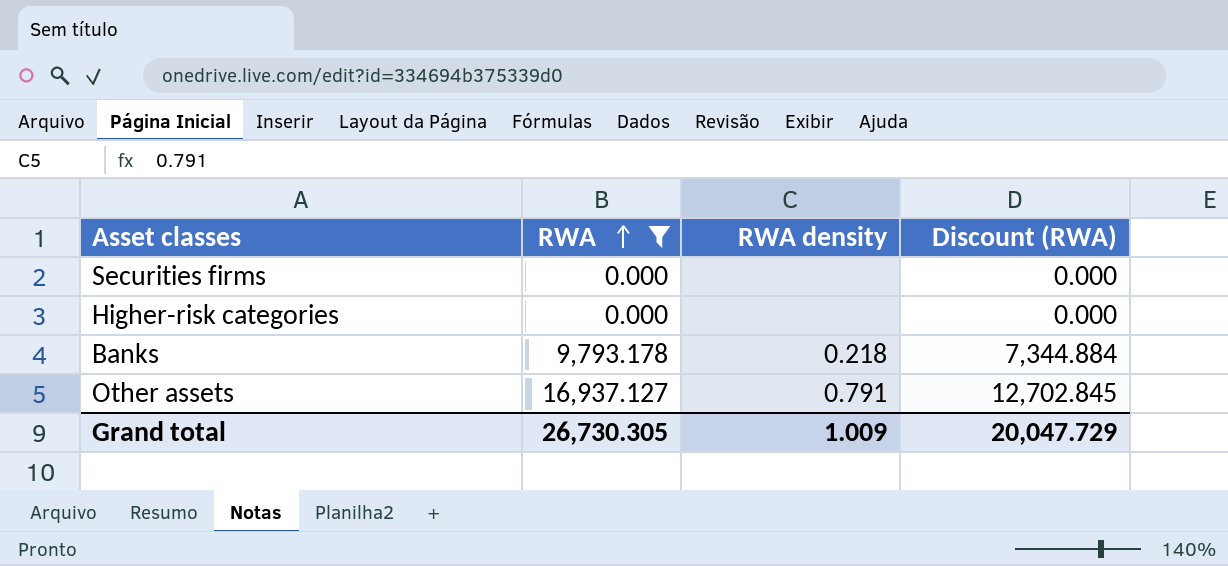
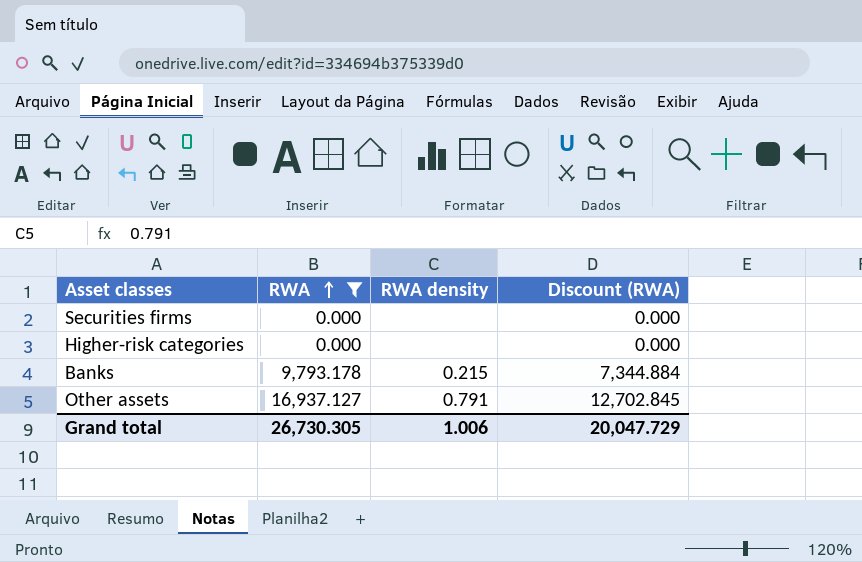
Banks | RWA density: 0.218 -> 0.215
Grand total | RWA density: 1.009 -> 1.006

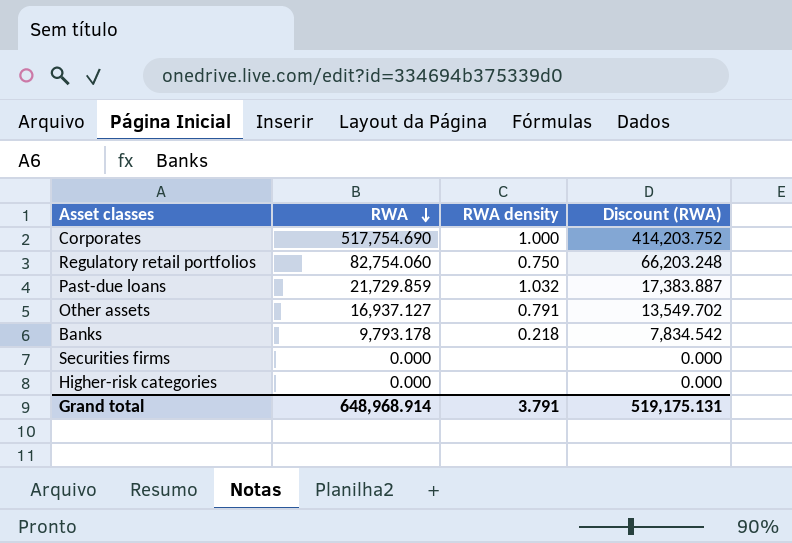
filter: RWA <= 16,937.127 -> none
row order: RWA ascending -> RWA descending
column Discount (RWA) | formula: [RWA] * 0.75 -> [RWA] * 0.8
Banks | RWA density: 0.215 -> 0.218
Grand total | RWA: 26,730.305 -> 648,968.914
Grand total | RWA density: 1.006 -> 3.791
Grand total | Discount (RWA): 20,047.729 -> 519,175.131

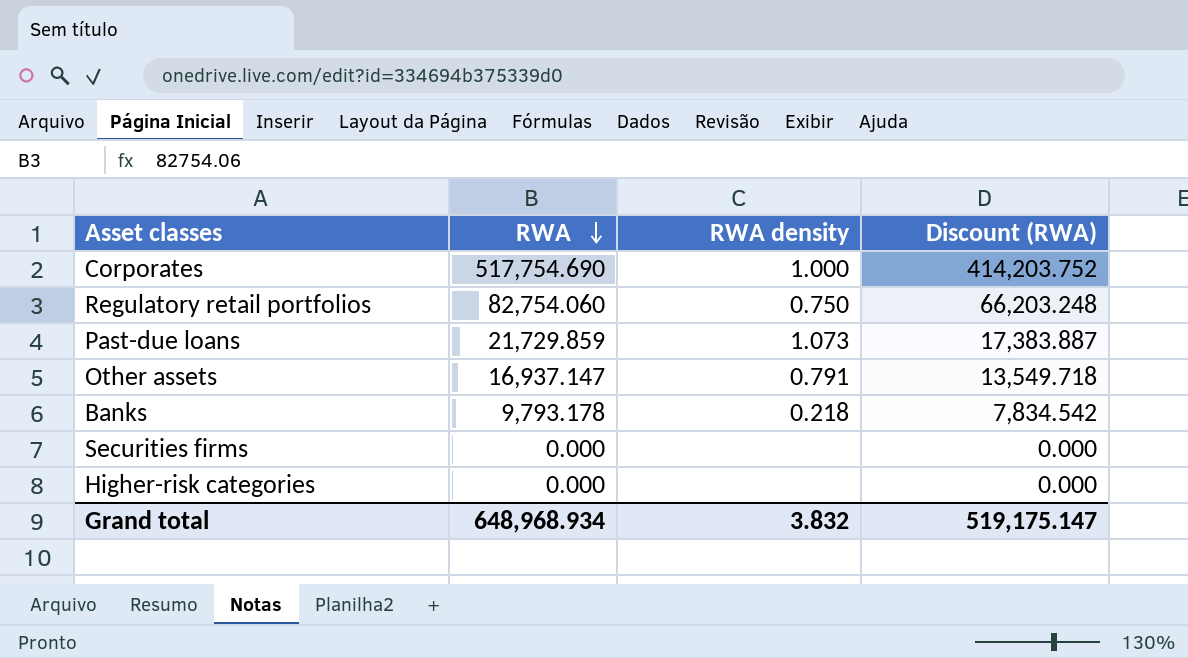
Past-due loans | RWA density: 1.032 -> 1.073
Other assets | RWA: 16,937.127 -> 16,937.147
Other assets | Discount (RWA): 13,549.702 -> 13,549.718
Grand total | RWA: 648,968.914 -> 648,968.934
Grand total | RWA density: 3.791 -> 3.832
Grand total | Discount (RWA): 519,175.131 -> 519,175.147

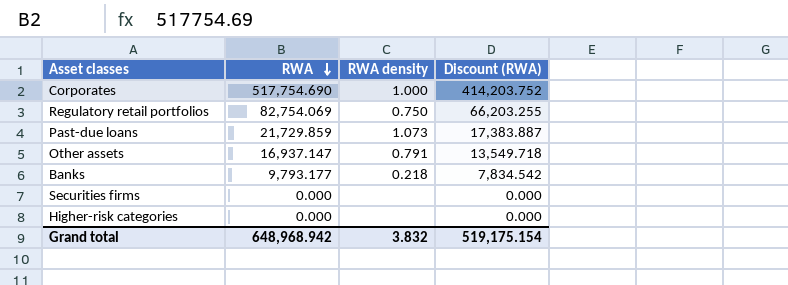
Regulatory retail portfolios | RWA: 82,754.060 -> 82,754.069
Regulatory retail portfolios | Discount (RWA): 66,203.248 -> 66,203.255
Banks | RWA: 9,793.178 -> 9,793.177
Grand total | RWA: 648,968.934 -> 648,968.942
Grand total | Discount (RWA): 519,175.147 -> 519,175.154

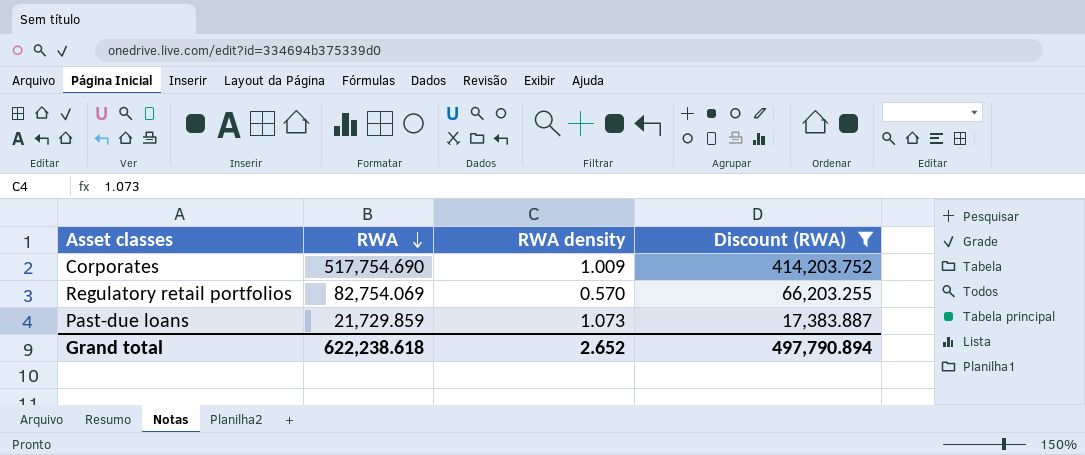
filter: none -> Discount (RWA) >= 17,383.887
Corporates | RWA density: 1.000 -> 1.009
Regulatory retail portfolios | RWA density: 0.750 -> 0.570
Grand total | RWA: 648,968.942 -> 622,238.618
Grand total | RWA density: 3.832 -> 2.652
Grand total | Discount (RWA): 519,175.154 -> 497,790.894

